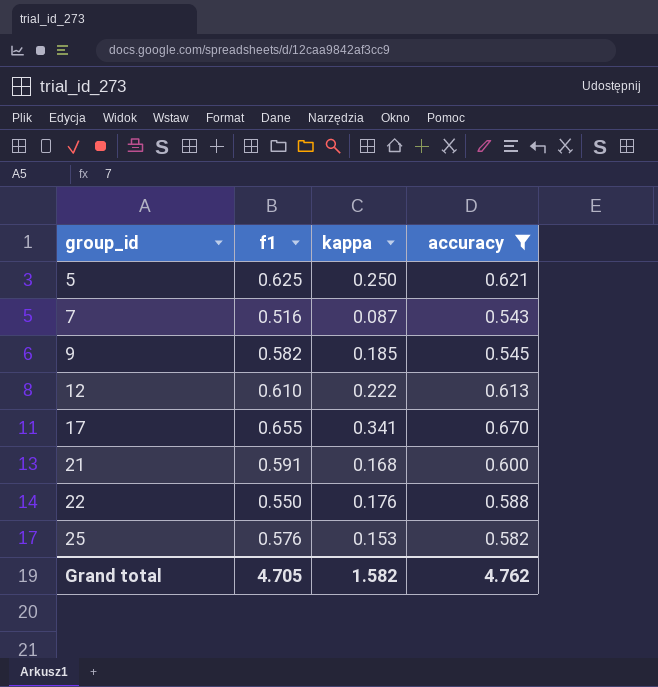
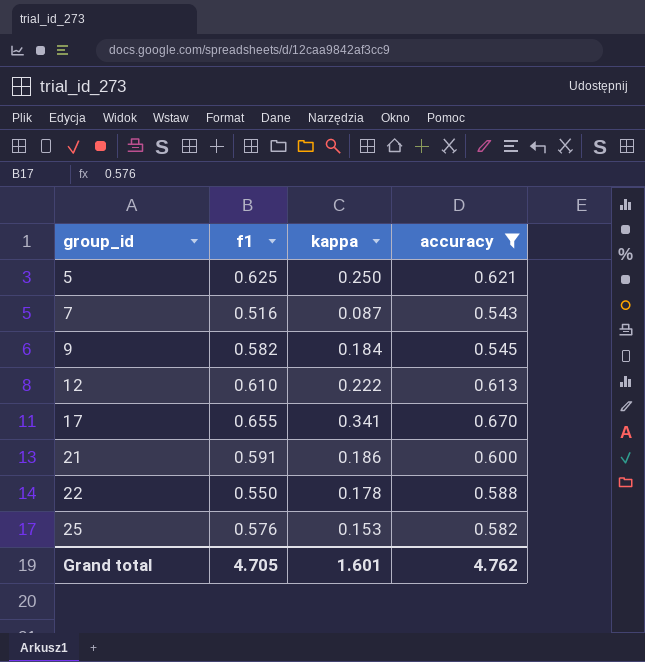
9 | kappa: 0.185 -> 0.184
21 | kappa: 0.168 -> 0.186
22 | kappa: 0.176 -> 0.178
Grand total | kappa: 1.582 -> 1.601

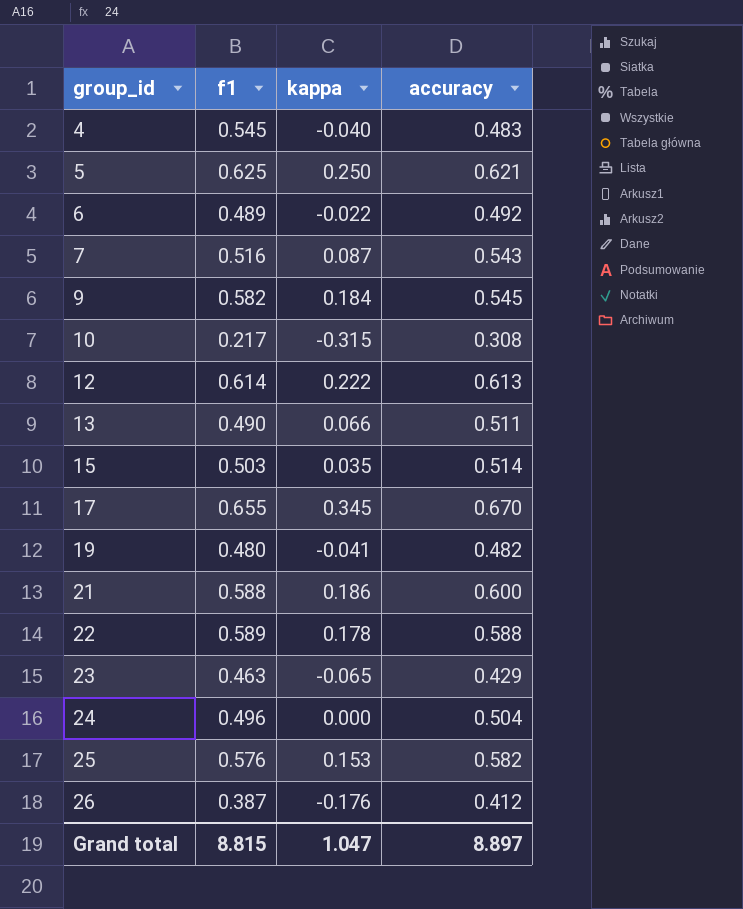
filter: accuracy >= 0.543 -> none
12 | f1: 0.610 -> 0.614
17 | kappa: 0.341 -> 0.345
21 | f1: 0.591 -> 0.588
22 | f1: 0.550 -> 0.589
Grand total | f1: 4.705 -> 8.815
Grand total | kappa: 1.601 -> 1.047
Grand total | accuracy: 4.762 -> 8.897

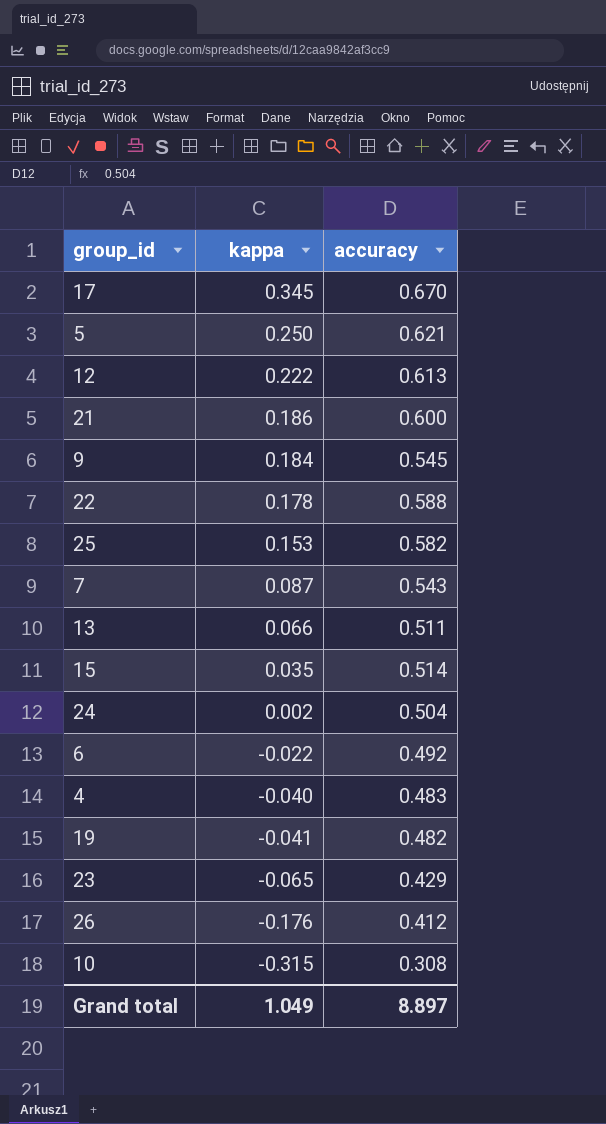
row order: group_id ascending -> kappa descending
column f1 | position: 2 -> none
24 | kappa: 0.000 -> 0.002
Grand total | kappa: 1.047 -> 1.049

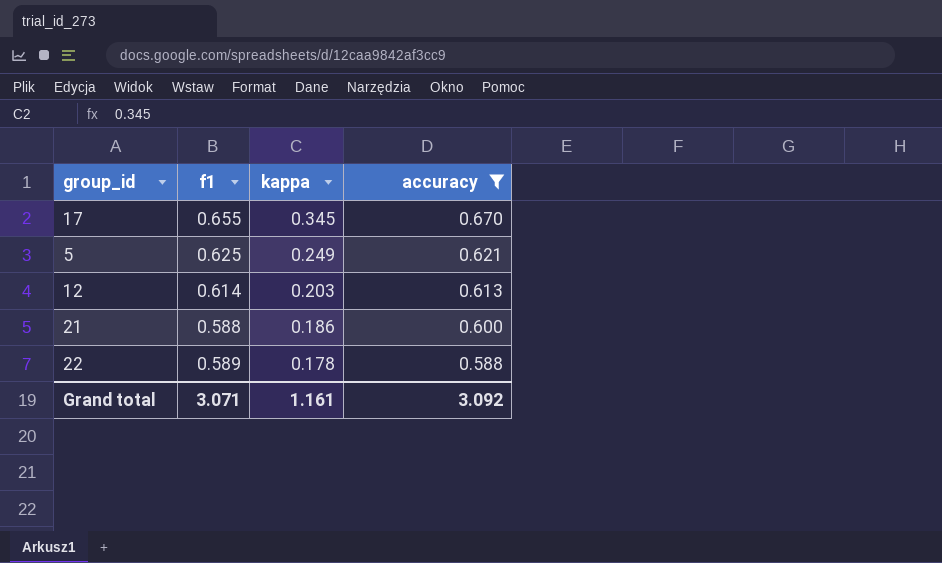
filter: none -> accuracy >= 0.588
column f1 | position: none -> 2
5 | kappa: 0.250 -> 0.249
12 | kappa: 0.222 -> 0.203
Grand total | kappa: 1.049 -> 1.161
Grand total | accuracy: 8.897 -> 3.092

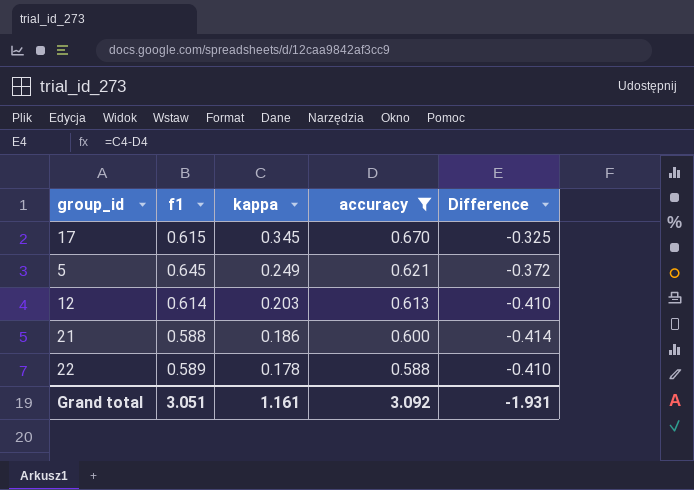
column Difference | formula: none -> [kappa] - [accuracy]
17 | f1: 0.655 -> 0.615
5 | f1: 0.625 -> 0.645
Grand total | f1: 3.071 -> 3.051

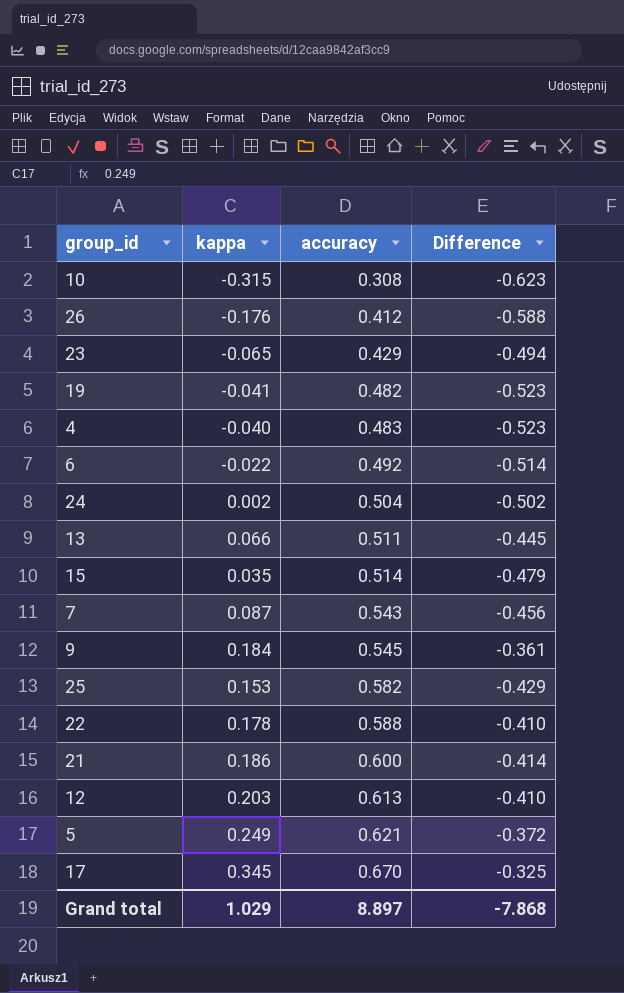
filter: accuracy >= 0.588 -> none
row order: kappa descending -> accuracy ascending
column f1 | position: 2 -> none
Grand total | kappa: 1.161 -> 1.029
Grand total | accuracy: 3.092 -> 8.897
Grand total | Difference: -1.931 -> -7.868

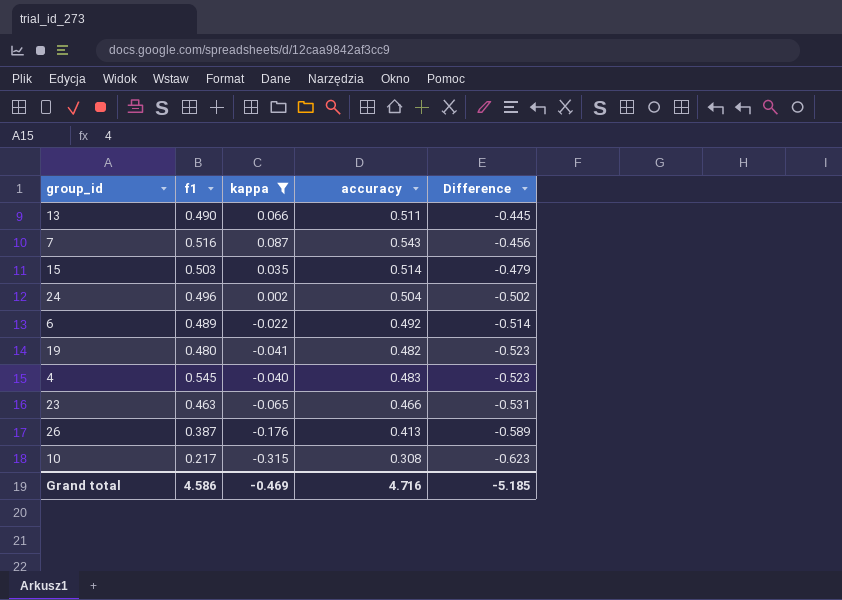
filter: none -> kappa <= 0.087
row order: accuracy ascending -> Difference descending
column f1 | position: none -> 2
23 | accuracy: 0.429 -> 0.466
23 | Difference: -0.494 -> -0.531
26 | accuracy: 0.412 -> 0.413
26 | Difference: -0.588 -> -0.589
Grand total | kappa: 1.029 -> -0.469
Grand total | accuracy: 8.897 -> 4.716
Grand total | Difference: -7.868 -> -5.185

